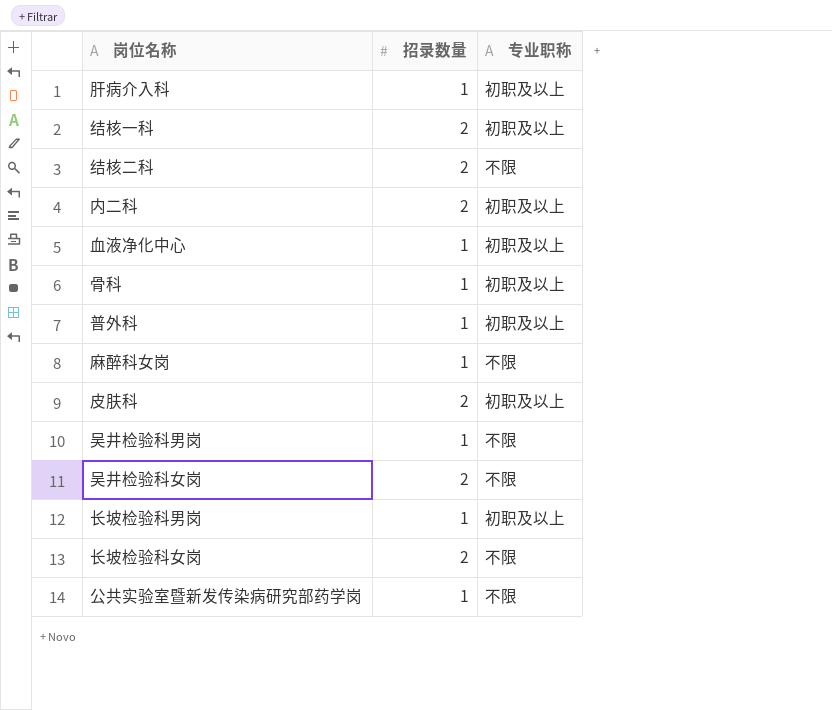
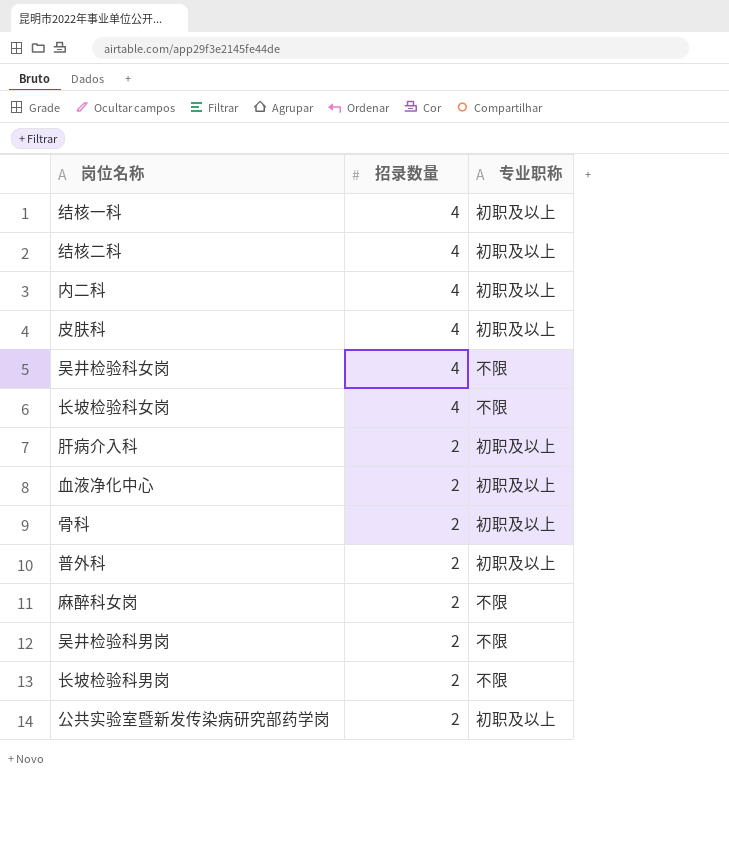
row order: none -> 招录数量 descending
结核一科 | 招录数量: 2 -> 4
结核二科 | 招录数量: 2 -> 4
结核二科 | 专业职称: 不限 -> 初职及以上
内二科 | 招录数量: 2 -> 4
皮肤科 | 招录数量: 2 -> 4
吴井检验科女岗 | 招录数量: 2 -> 4
长坡检验科女岗 | 招录数量: 2 -> 4
肝病介入科 | 招录数量: 1 -> 2
血液净化中心 | 招录数量: 1 -> 2
骨科 | 招录数量: 1 -> 2
普外科 | 招录数量: 1 -> 2
麻醉科女岗 | 招录数量: 1 -> 2
吴井检验科男岗 | 招录数量: 1 -> 2
长坡检验科男岗 | 招录数量: 1 -> 2
长坡检验科男岗 | 专业职称: 初职及以上 -> 不限
公共实验室暨新发传染病研究部药学岗 | 招录数量: 1 -> 2
公共实验室暨新发传染病研究部药学岗 | 专业职称: 不限 -> 初职及以上

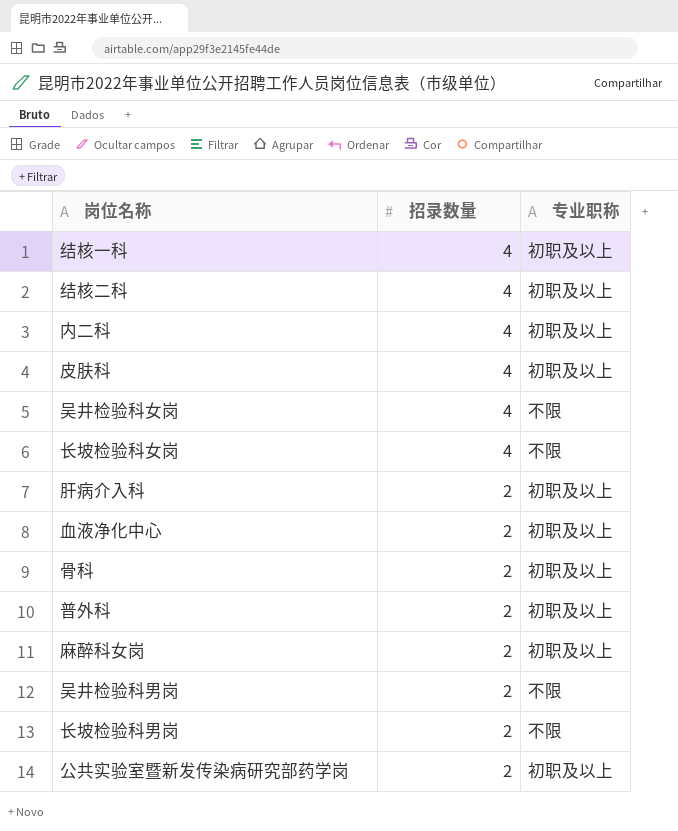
麻醉科女岗 | 专业职称: 不限 -> 初职及以上

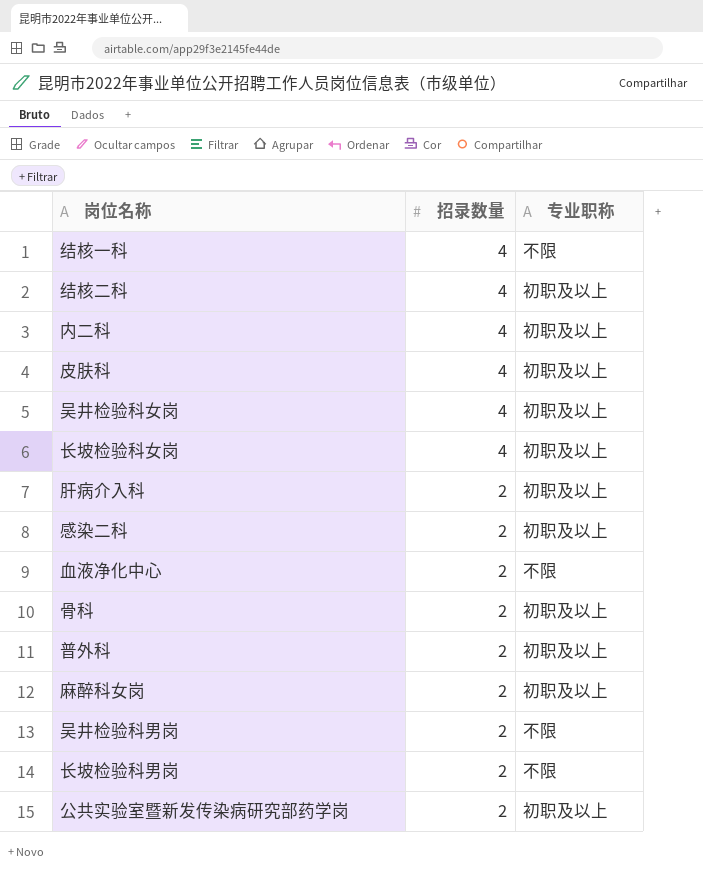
结核一科 | 专业职称: 初职及以上 -> 不限
吴井检验科女岗 | 专业职称: 不限 -> 初职及以上
长坡检验科女岗 | 专业职称: 不限 -> 初职及以上
row 感染二科: none -> 2 | 初职及以上
血液净化中心 | 专业职称: 初职及以上 -> 不限

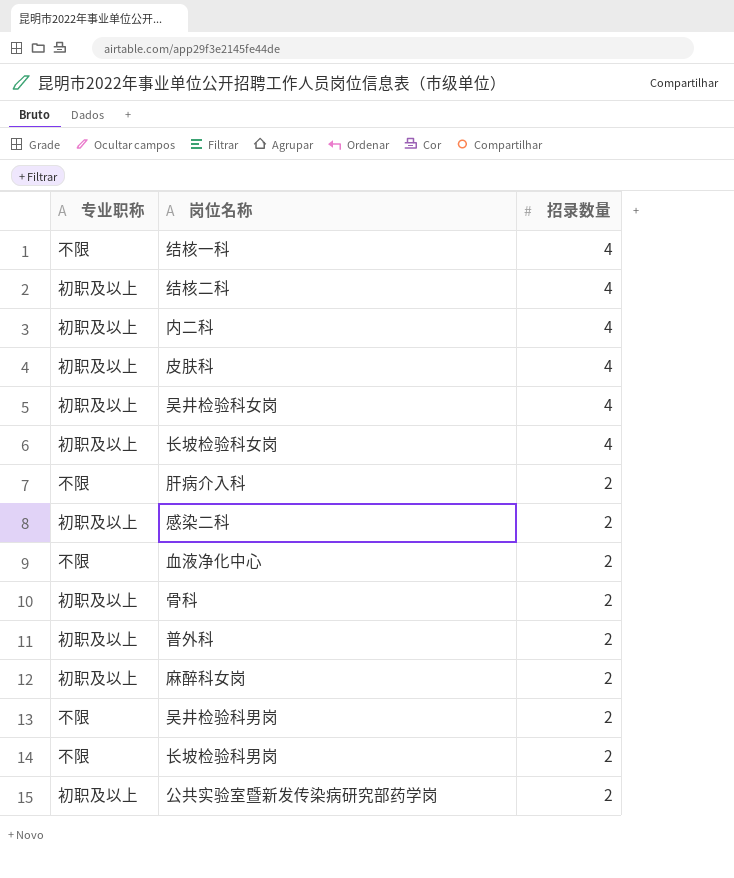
column 专业职称 | position: 3 -> 1
肝病介入科 | 专业职称: 初职及以上 -> 不限

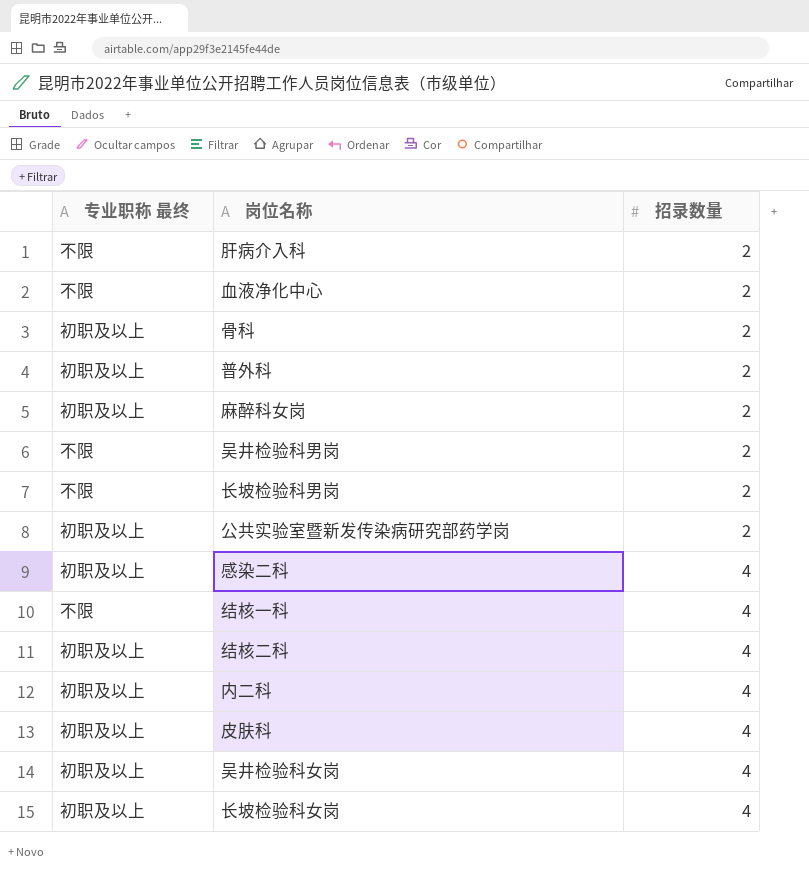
row order: 招录数量 descending -> 招录数量 ascending
column name: 专业职称 -> 专业职称 最终
感染二科 | 招录数量: 2 -> 4

